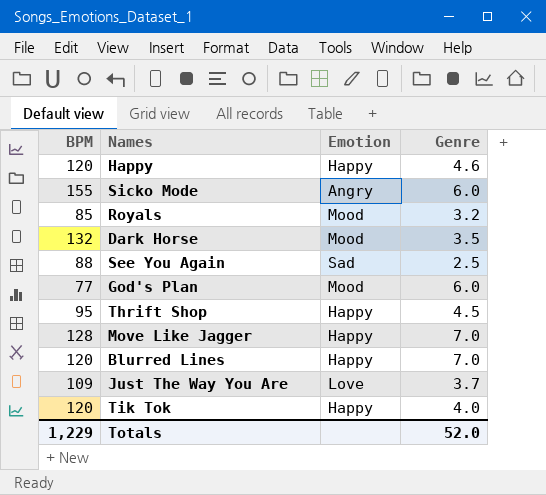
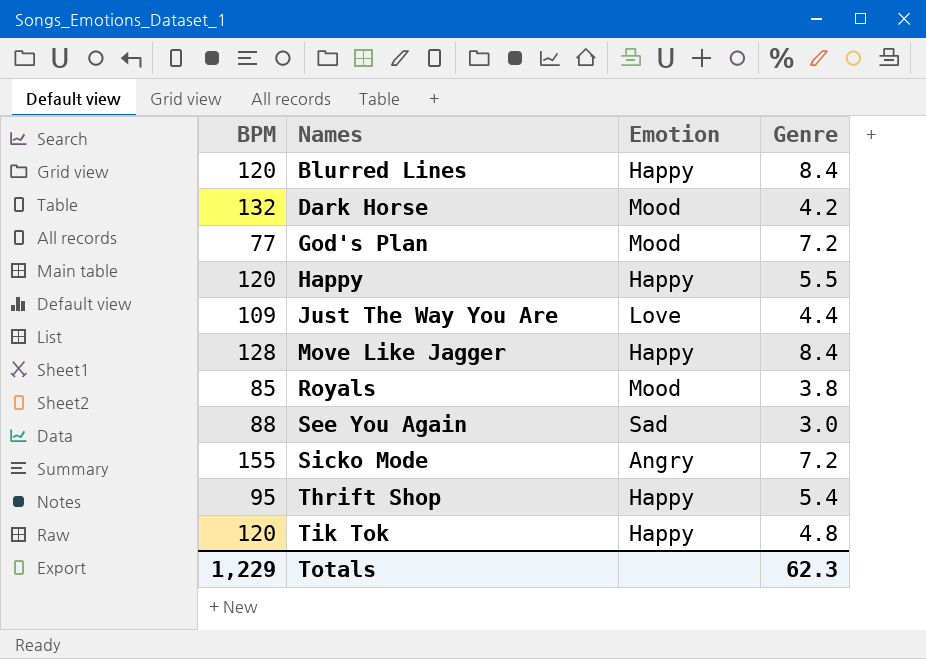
row order: none -> Names ascending
Blurred Lines | Genre: 7.0 -> 8.4
Dark Horse | Genre: 3.5 -> 4.2
God's Plan | Genre: 6.0 -> 7.2
Happy | Genre: 4.6 -> 5.5
Just The Way You Are | Genre: 3.7 -> 4.4
Move Like Jagger | Genre: 7.0 -> 8.4
Royals | Genre: 3.2 -> 3.8
See You Again | Genre: 2.5 -> 3.0
Sicko Mode | Genre: 6.0 -> 7.2
Thrift Shop | Genre: 4.5 -> 5.4
Tik Tok | Genre: 4.0 -> 4.8
Totals | Genre: 52.0 -> 62.3

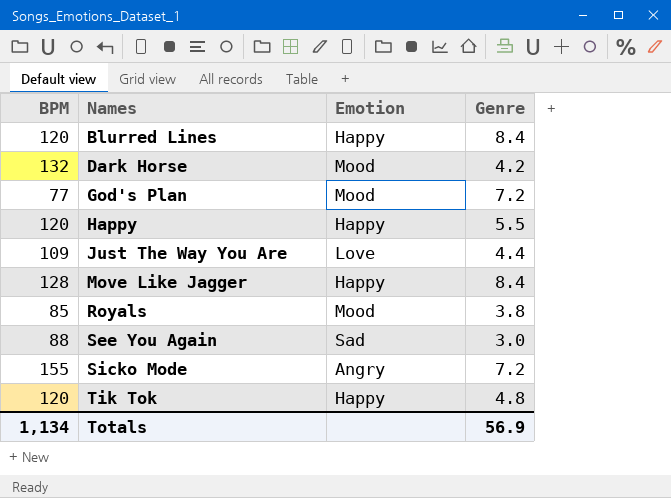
row Thrift Shop: 95 | Happy | 5.4 -> none
Totals | BPM: 1,229 -> 1,134
Totals | Genre: 62.3 -> 56.9

